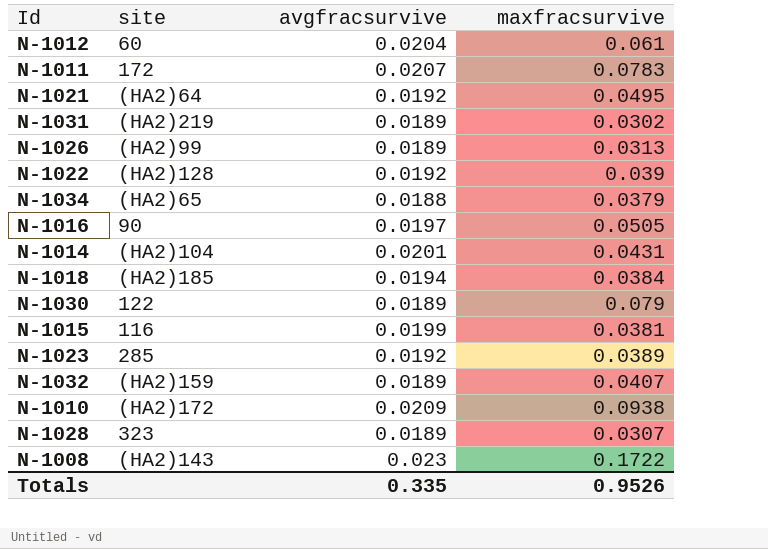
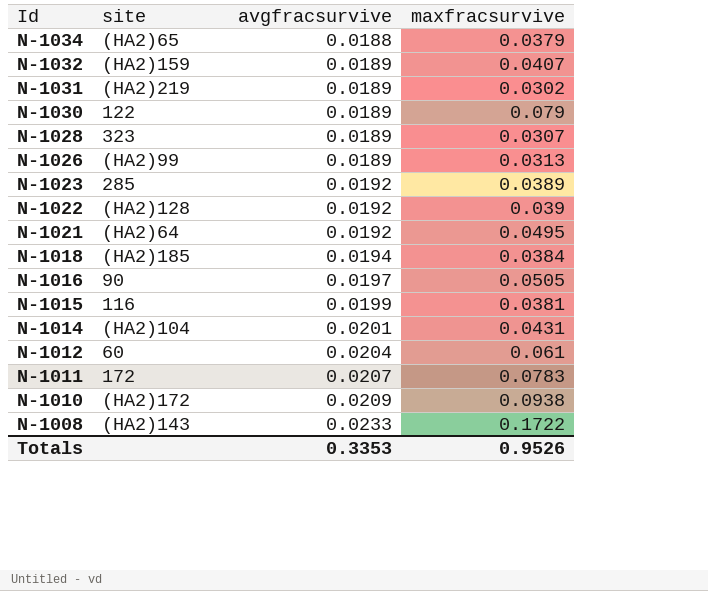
row order: none -> Id descending
N-1008 | avgfracsurvive: 0.023 -> 0.0233
Totals | avgfracsurvive: 0.335 -> 0.3353

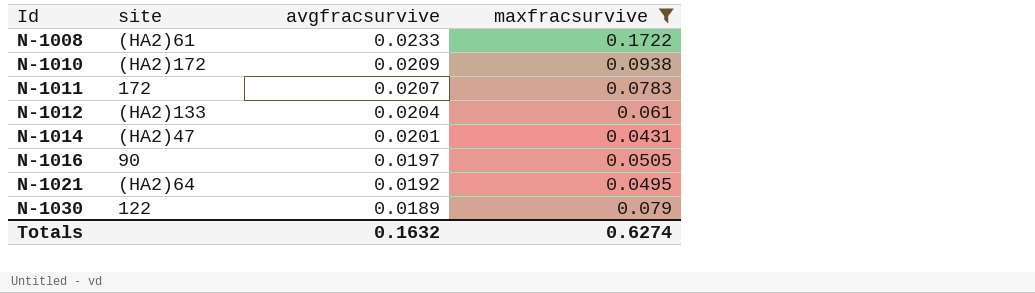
filter: none -> maxfracsurvive >= 0.0431
row order: Id descending -> Id ascending
N-1008 | site: (HA2)143 -> (HA2)61
N-1012 | site: 60 -> (HA2)133
N-1014 | site: (HA2)104 -> (HA2)47
Totals | avgfracsurvive: 0.3353 -> 0.1632
Totals | maxfracsurvive: 0.9526 -> 0.6274

